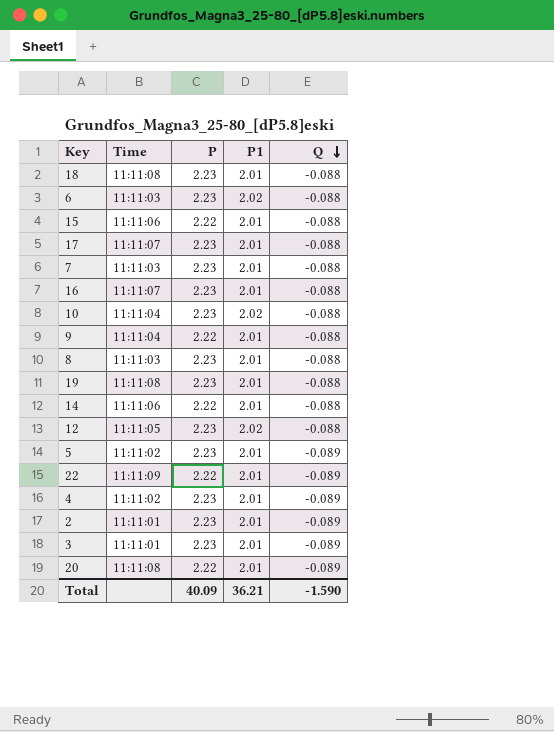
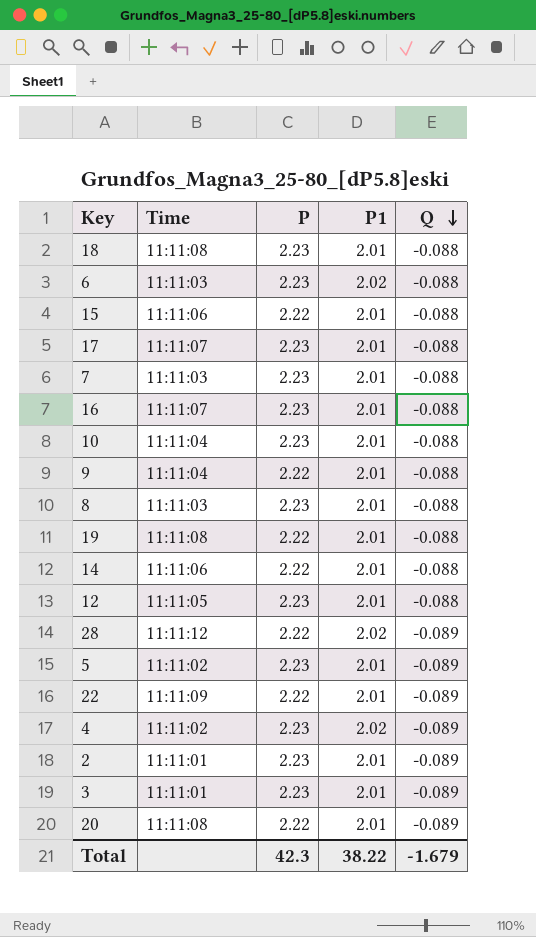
10 | P1: 2.02 -> 2.01
19 | P: 2.23 -> 2.22
12 | P1: 2.02 -> 2.01
row 28: none -> 11:11:12 | 2.22 | 2.02 | -0.089
4 | P1: 2.01 -> 2.02
Total | P: 40.09 -> 42.3
Total | P1: 36.21 -> 38.22
Total | Q: -1.590 -> -1.679

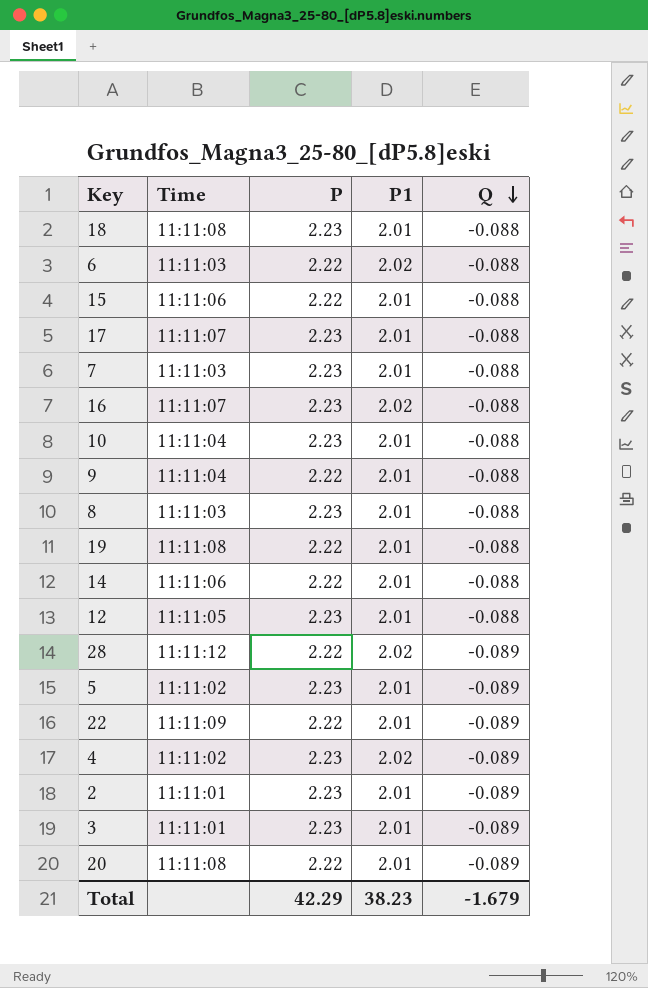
6 | P: 2.23 -> 2.22
16 | P1: 2.01 -> 2.02
Total | P: 42.3 -> 42.29
Total | P1: 38.22 -> 38.23

